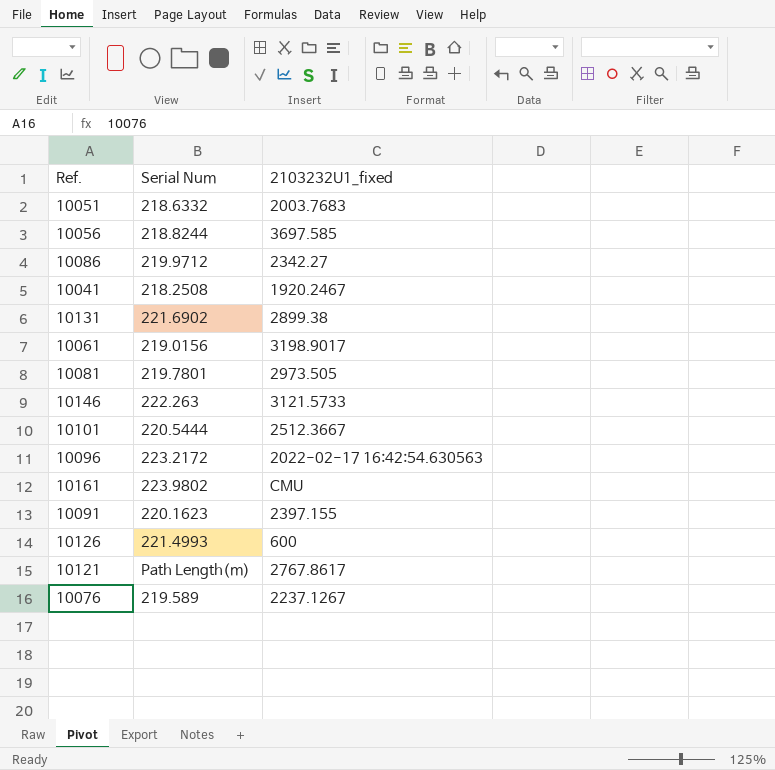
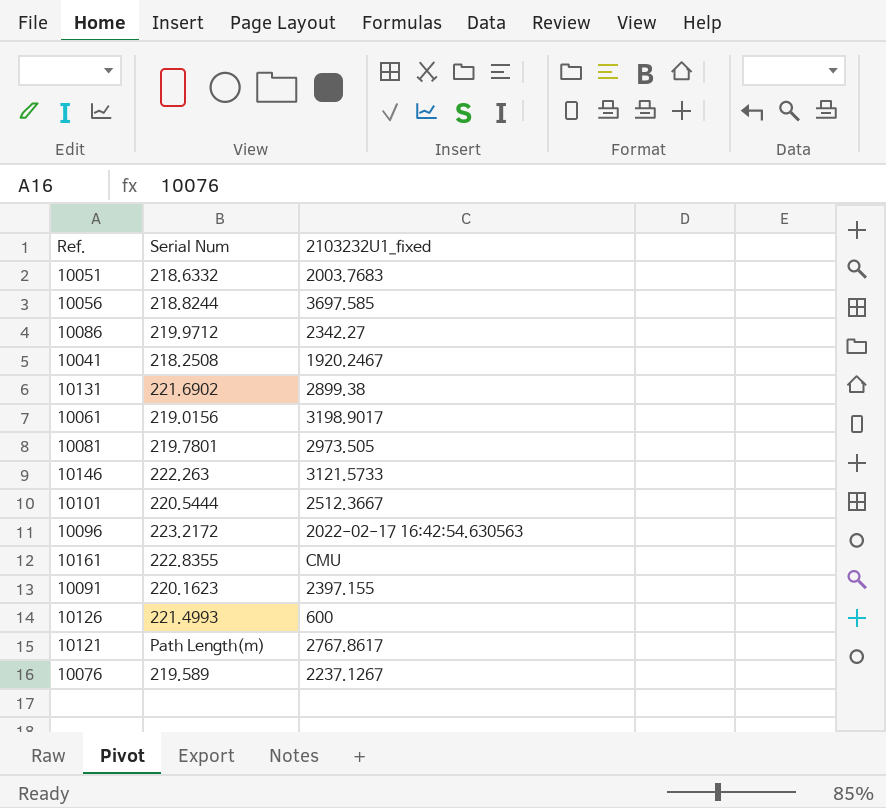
10161 | Serial Num: 223.9802 -> 222.8355

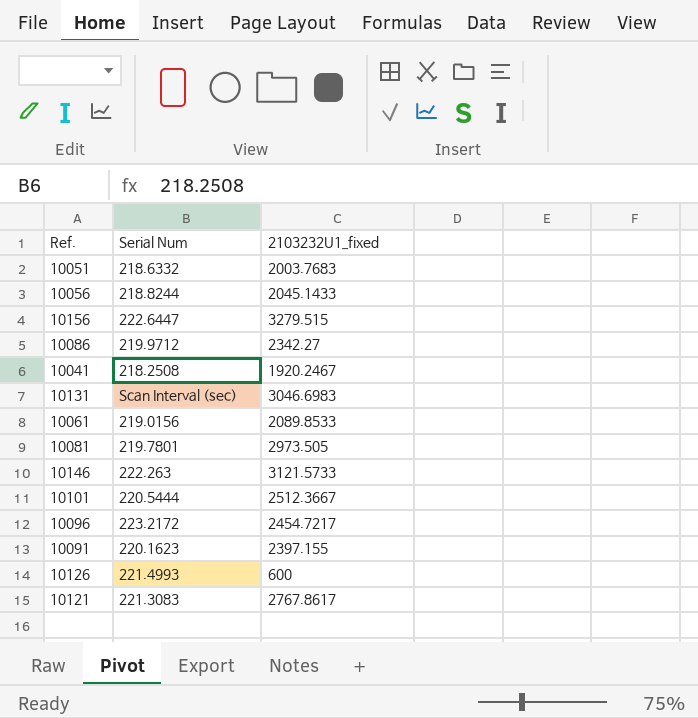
row 10161: 222.8355 | CMU -> none
row 10076: 219.589 | 2237.1267 -> none
10056 | 2103232U1_fixed: 3697.585 -> 2045.1433
row 10156: none -> 222.6447 | 3279.515
10131 | Serial Num: 221.6902 -> Scan Interval (sec)
10131 | 2103232U1_fixed: 2899.38 -> 3046.6983
10061 | 2103232U1_fixed: 3198.9017 -> 2089.8533
10096 | 2103232U1_fixed: 2022-02-17 16:42:54.630563 -> 2454.7217
10121 | Serial Num: Path Length(m) -> 221.3083

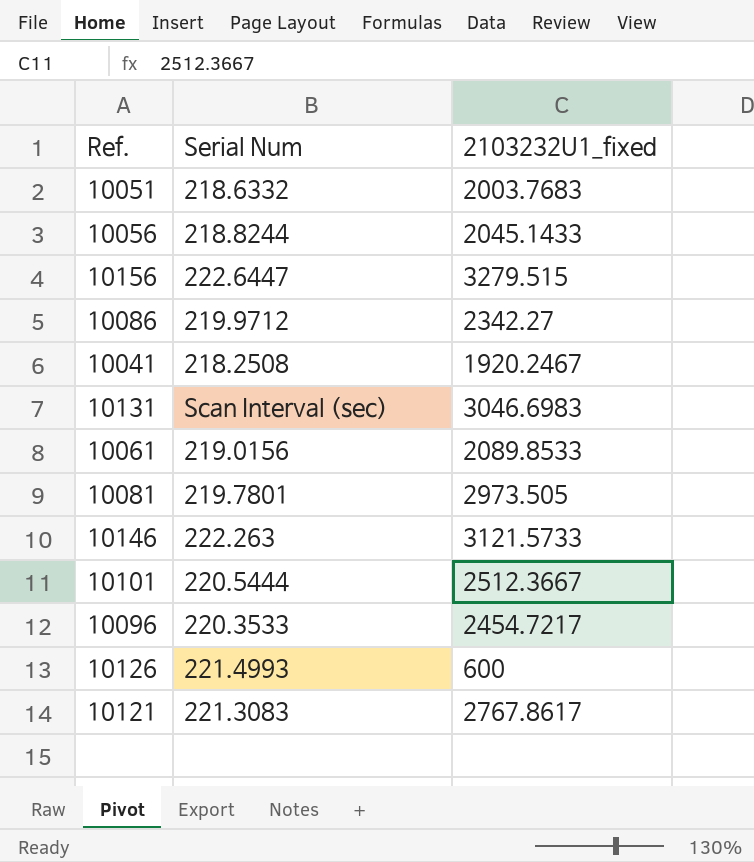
row 10091: 220.1623 | 2397.155 -> none
10096 | Serial Num: 223.2172 -> 220.3533

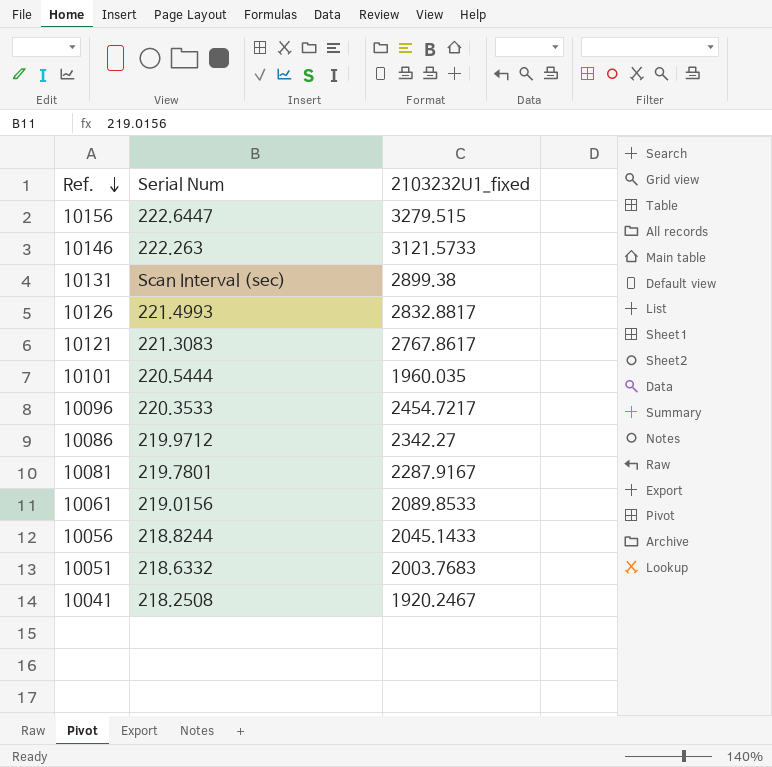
row order: none -> Ref. descending
10131 | 2103232U1_fixed: 3046.6983 -> 2899.38
10126 | 2103232U1_fixed: 600 -> 2832.8817
10101 | 2103232U1_fixed: 2512.3667 -> 1960.035
10081 | 2103232U1_fixed: 2973.505 -> 2287.9167

